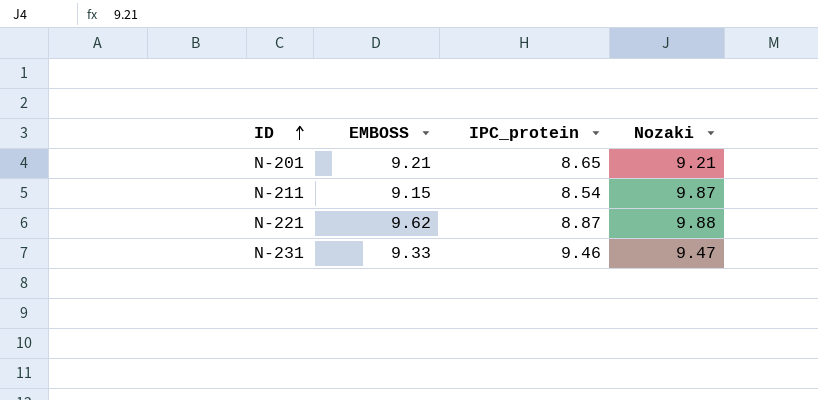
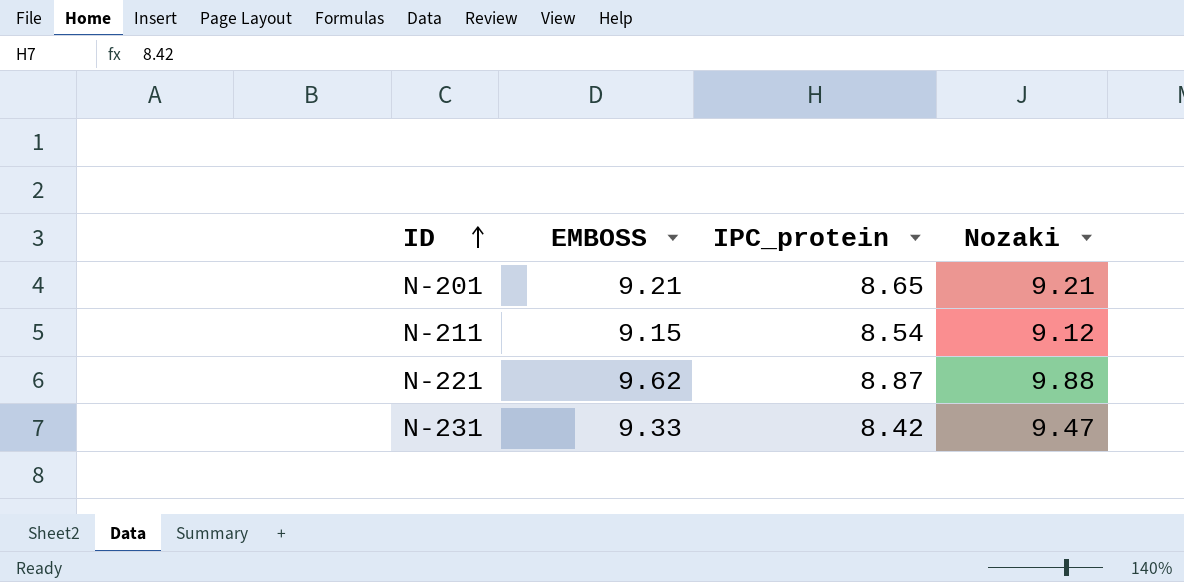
N-211 | Nozaki: 9.87 -> 9.12
N-231 | IPC_protein: 9.46 -> 8.42

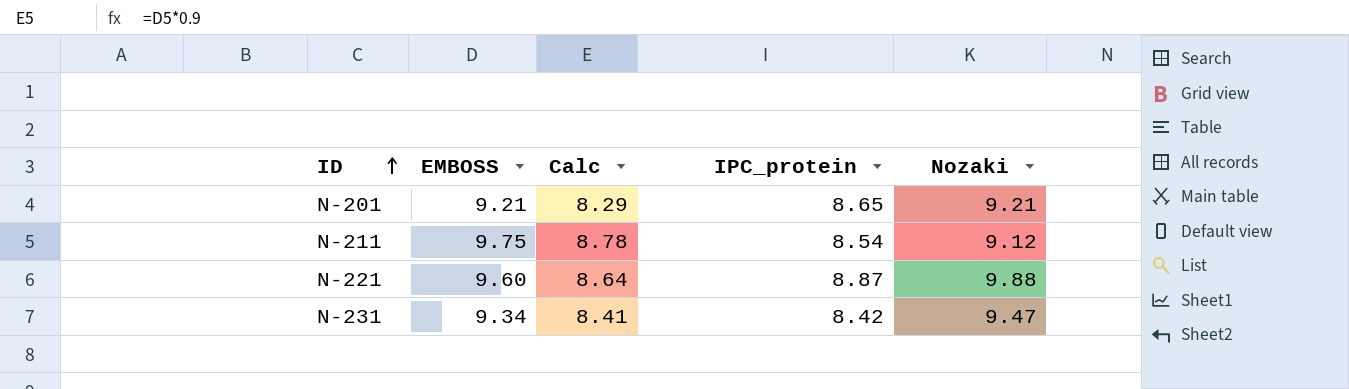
column Calc | formula: none -> [EMBOSS] * 0.9
N-211 | EMBOSS: 9.15 -> 9.75
N-221 | EMBOSS: 9.62 -> 9.60
N-231 | EMBOSS: 9.33 -> 9.34

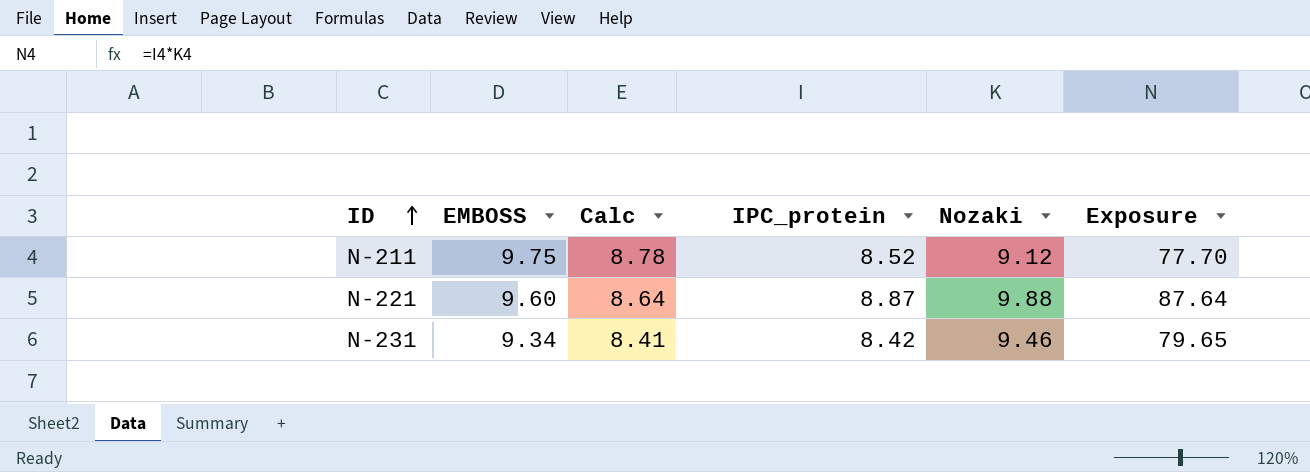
column Exposure | formula: none -> [IPC_protein] * [Nozaki]
row N-201: 9.21 | 8.29 | 8.65 | 9.21 -> none
N-211 | IPC_protein: 8.54 -> 8.52
N-231 | Nozaki: 9.47 -> 9.46

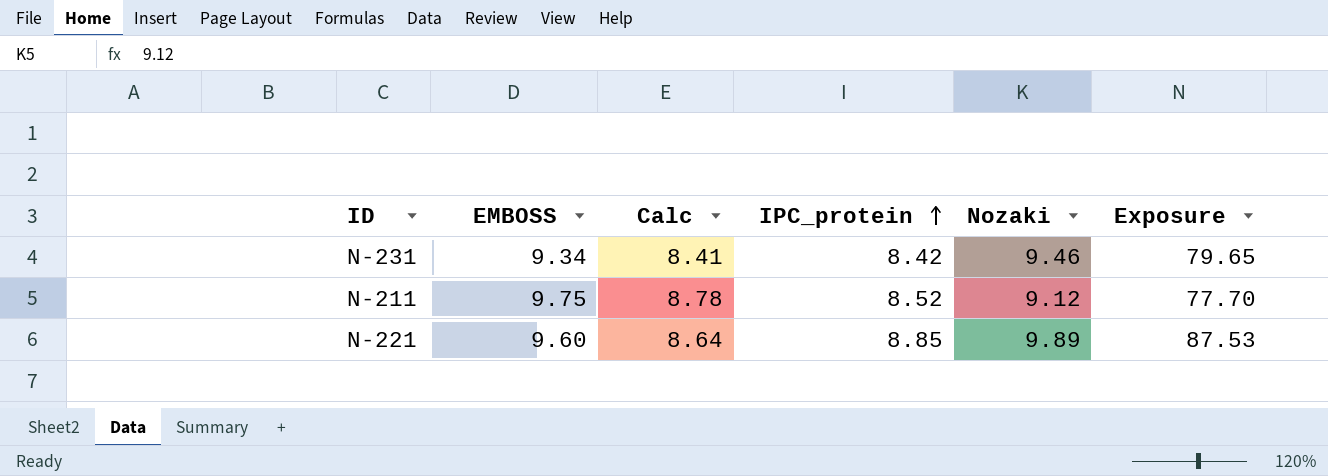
row order: ID ascending -> IPC_protein ascending
N-221 | IPC_protein: 8.87 -> 8.85
N-221 | Nozaki: 9.88 -> 9.89
N-221 | Exposure: 87.64 -> 87.53

